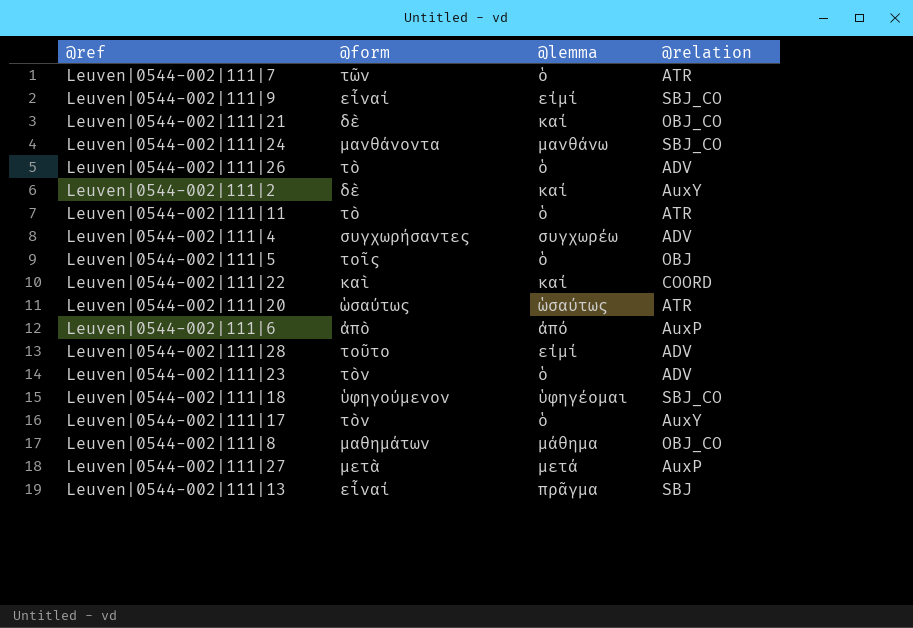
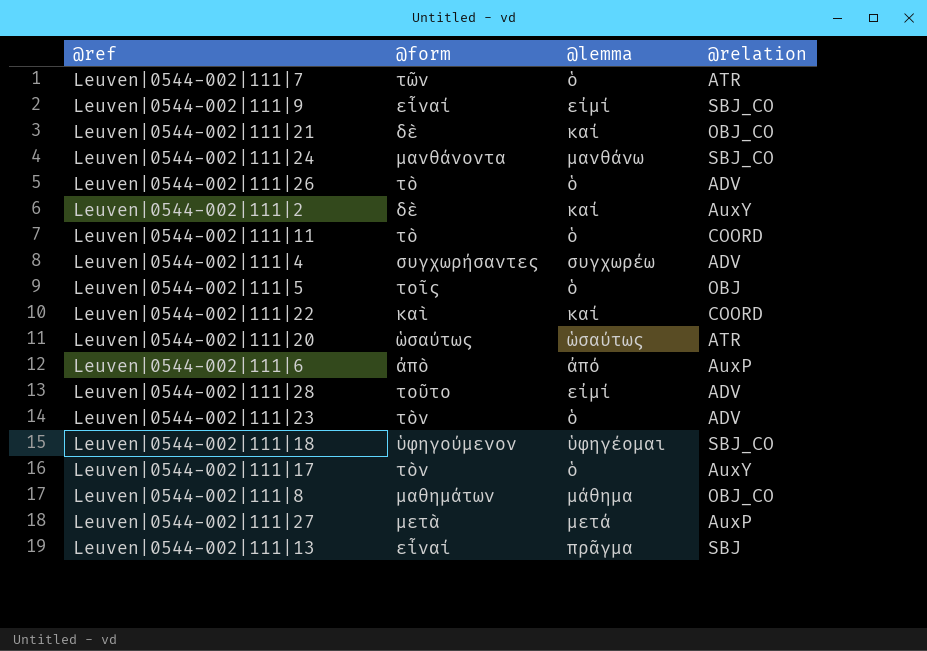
Leuven|0544-002|111|11 | @relation: ATR -> COORD

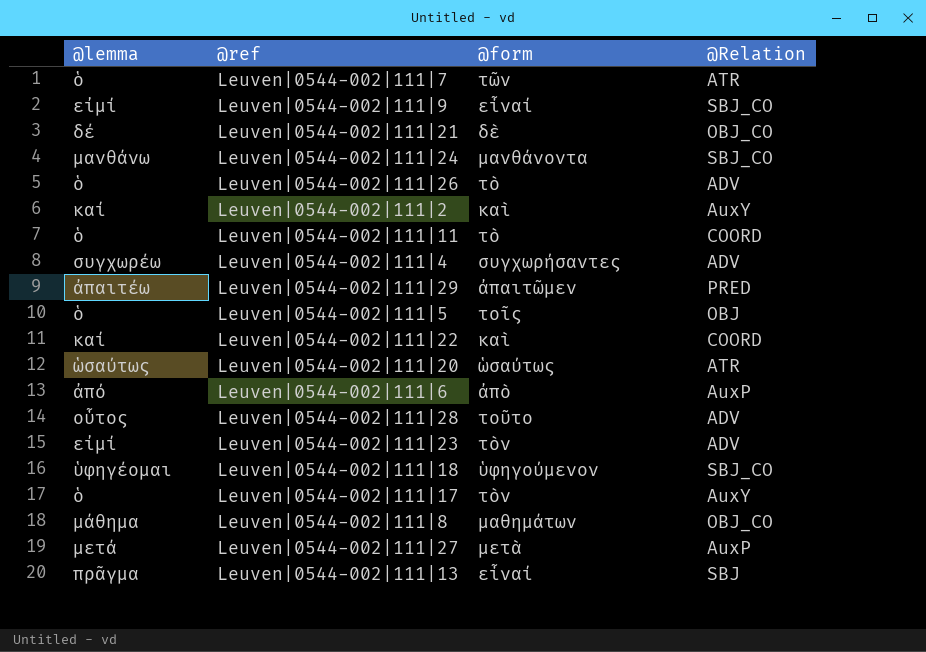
column @lemma | position: 3 -> 1
column name: @relation -> @Relation
Leuven|0544-002|111|21 | @lemma: καί -> δέ
Leuven|0544-002|111|2 | @form: δὲ -> καὶ
row Leuven|0544-002|111|29: none -> ἀπαιτέω | ἀπαιτῶμεν | PRED
Leuven|0544-002|111|28 | @lemma: εἰμί -> οὗτος
Leuven|0544-002|111|23 | @lemma: ὁ -> εἰμί

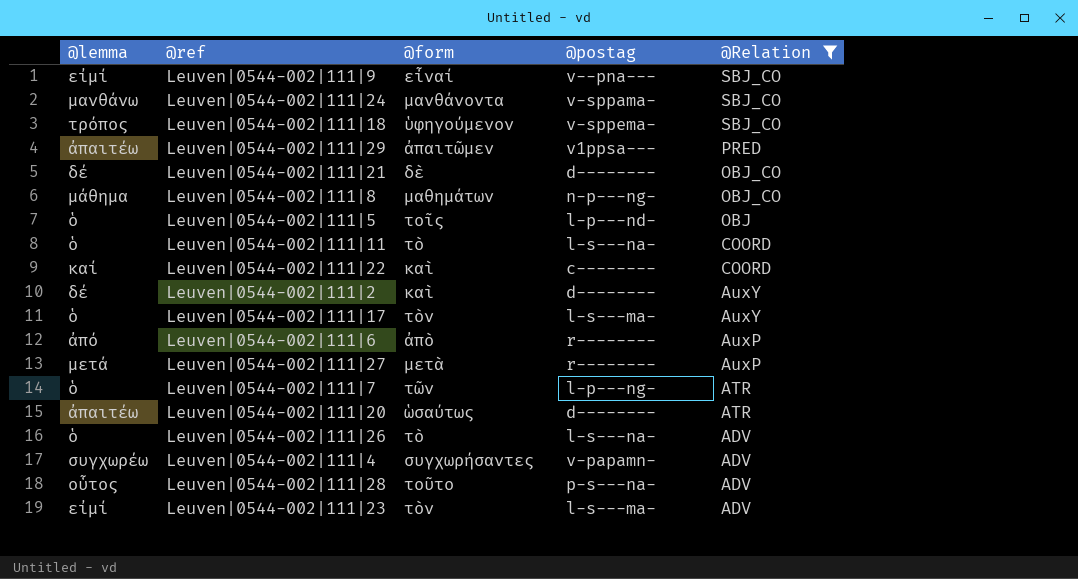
filter: none -> @Relation != SBJ
row order: none -> @Relation descending
column @postag | position: none -> 4
Leuven|0544-002|111|18 | @lemma: ὑφηγέομαι -> τρόπος
Leuven|0544-002|111|2 | @lemma: καί -> δέ
Leuven|0544-002|111|20 | @lemma: ὡσαύτως -> ἀπαιτέω

